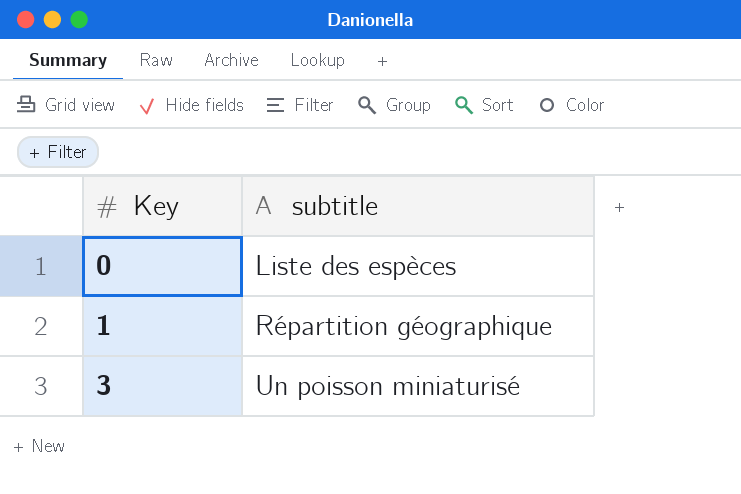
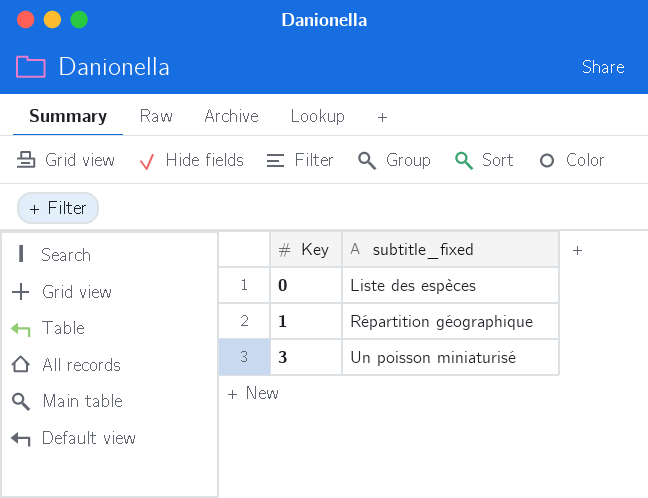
column name: subtitle -> subtitle_fixed

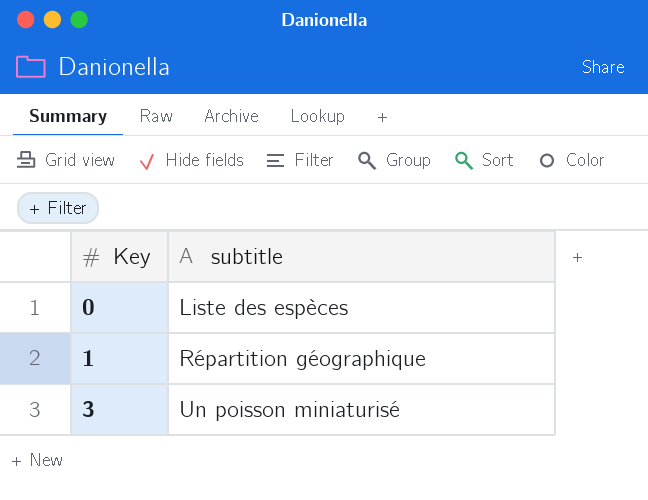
column name: subtitle_fixed -> subtitle

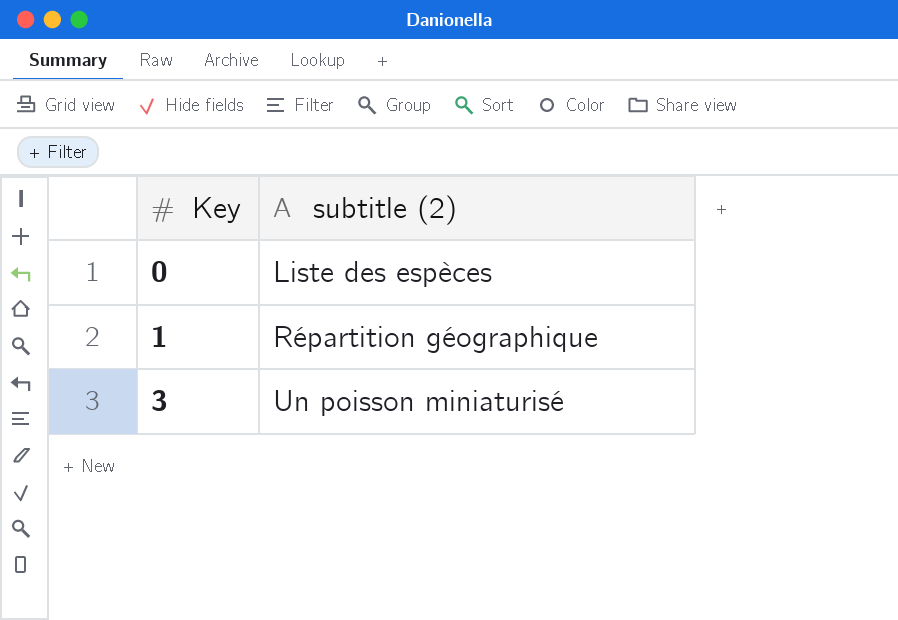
column name: subtitle -> subtitle (2)

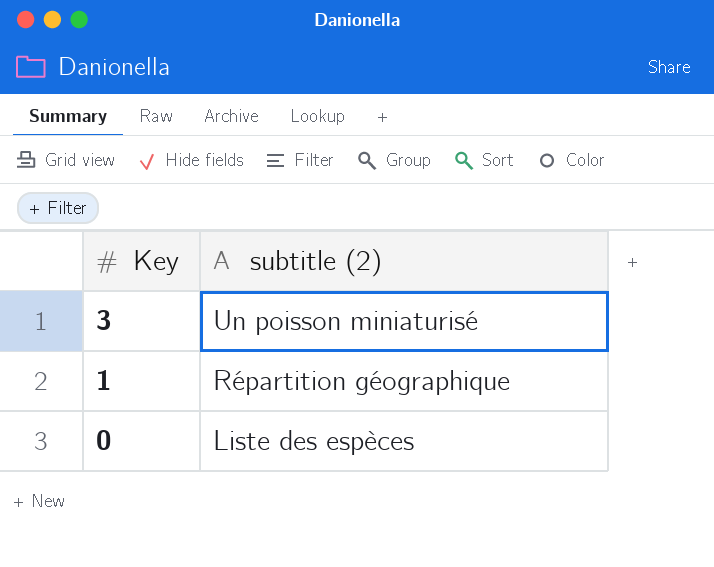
row order: Key ascending -> Key descending

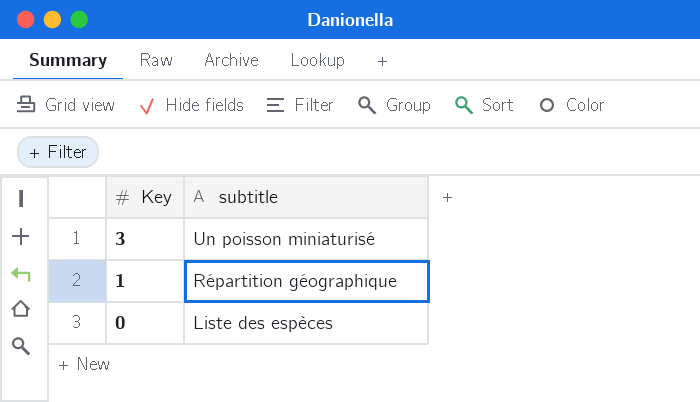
column name: subtitle (2) -> subtitle

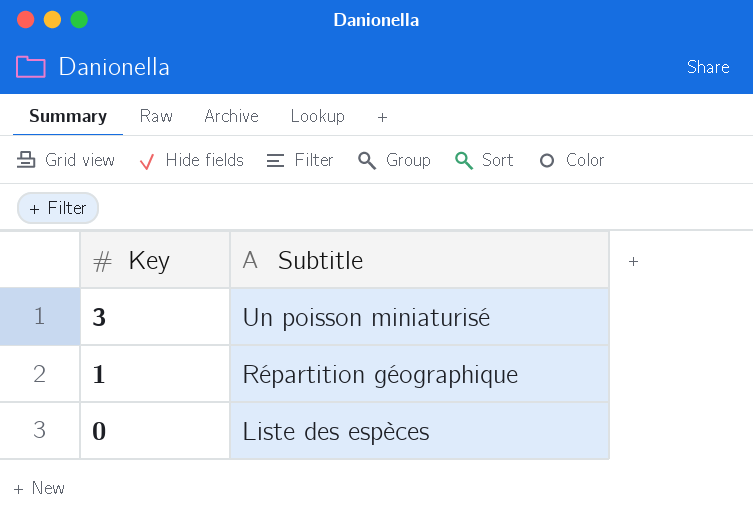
column name: subtitle -> Subtitle

